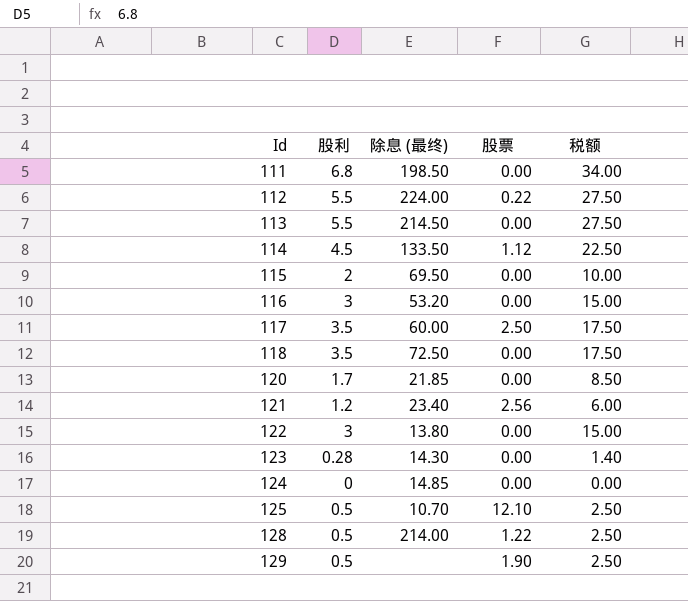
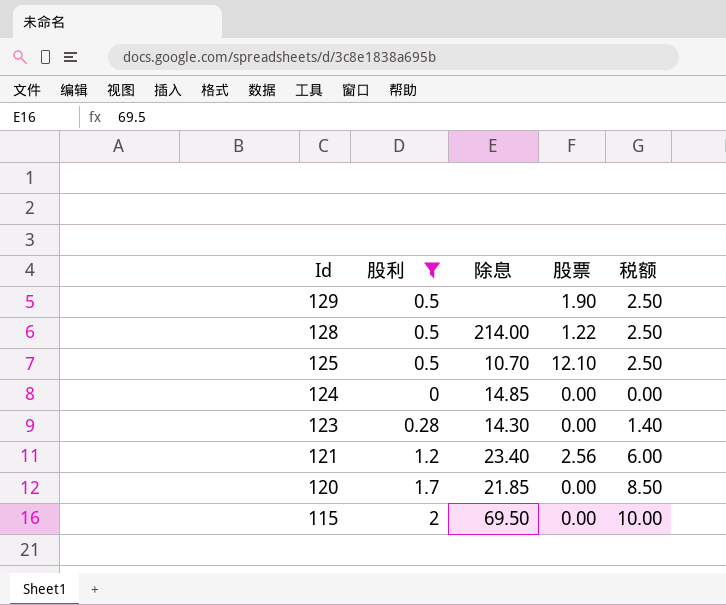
filter: none -> 股利 <= 2
row order: Id ascending -> Id descending
column name: 除息 (最终) -> 除息

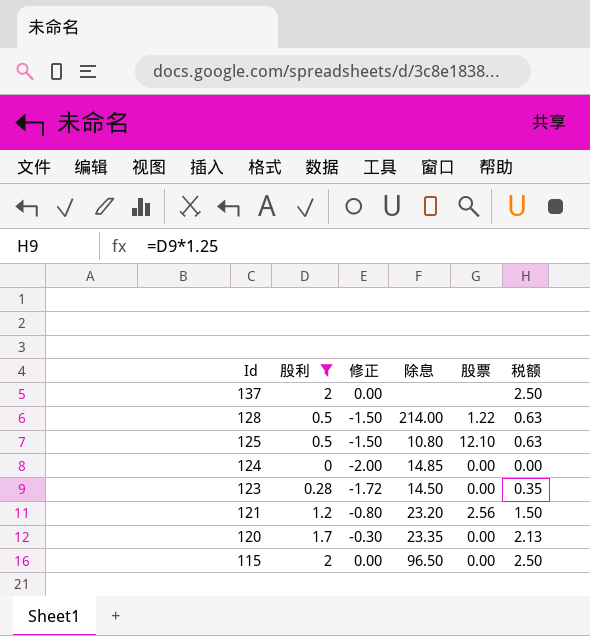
column 修正 | formula: none -> [股利] - 2
column 税额 | formula: [股利] * 5 -> [股利] * 1.25
row 129: 0.5 | none | 1.90 | 2.50 -> none
row 137: none -> 2 | 0.00 | none | none | 2.50
125 | 除息: 10.70 -> 10.80
123 | 除息: 14.30 -> 14.50
121 | 除息: 23.40 -> 23.20
120 | 除息: 21.85 -> 23.35
115 | 除息: 69.50 -> 96.50

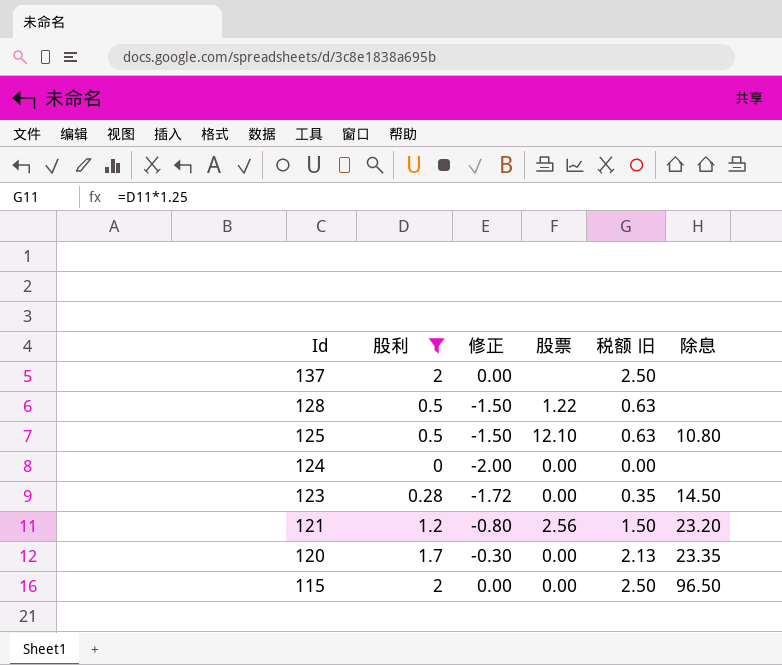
column name: 税额 -> 税额 旧
column 除息 | position: 4 -> 6
128 | 除息: 214.00 -> none
124 | 除息: 14.85 -> none

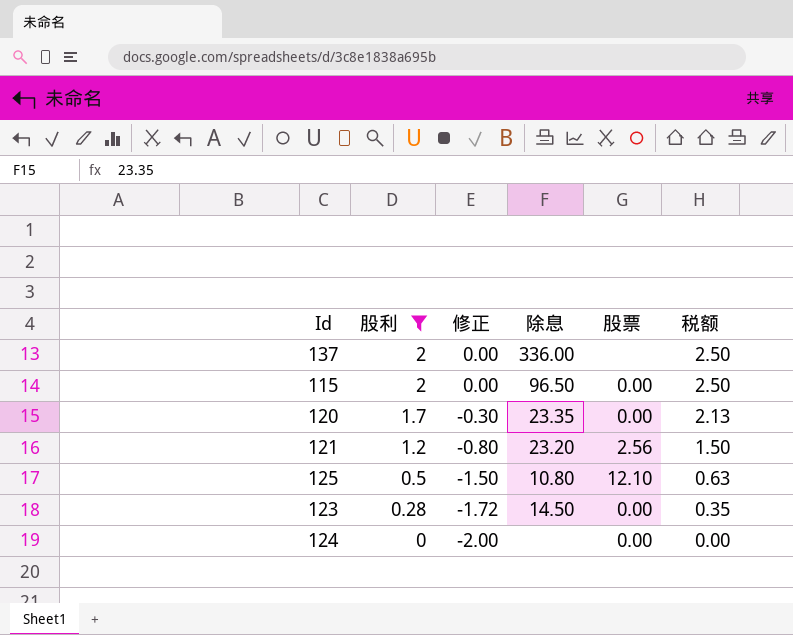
row order: Id descending -> 股利 descending
column 除息 | position: 6 -> 4
column name: 税额 旧 -> 税额
row 128: 0.5 | -1.50 | 1.22 | 0.63 | none -> none
137 | 除息: none -> 336.00

